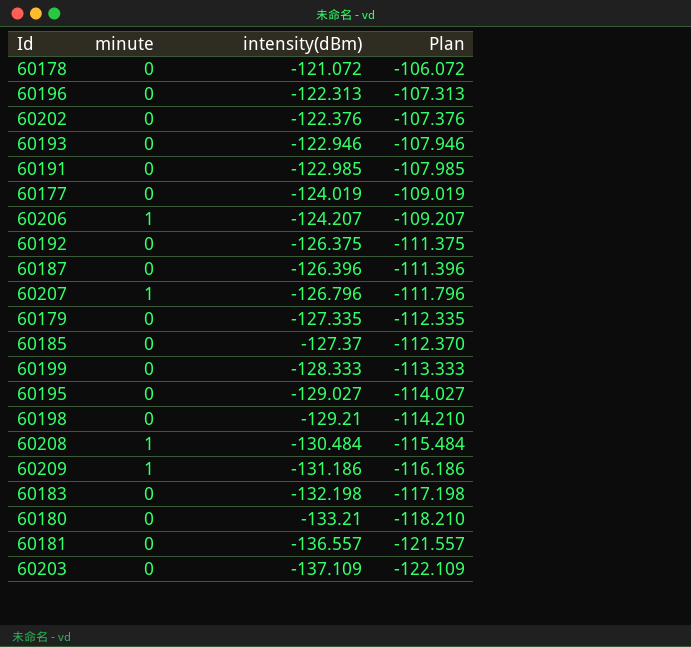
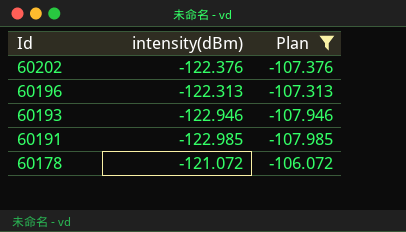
filter: none -> Plan >= -107.985
row order: intensity(dBm) descending -> Id descending
column minute | position: 2 -> none

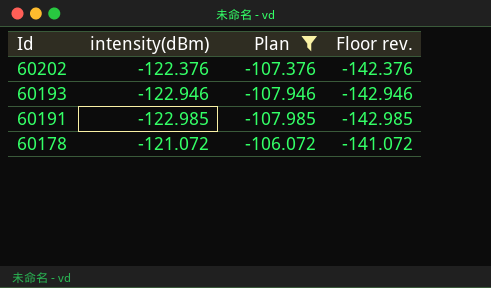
column Floor rev. | formula: none -> [intensity(dBm)] - 20
row 60196: -122.313 | -107.313 -> none

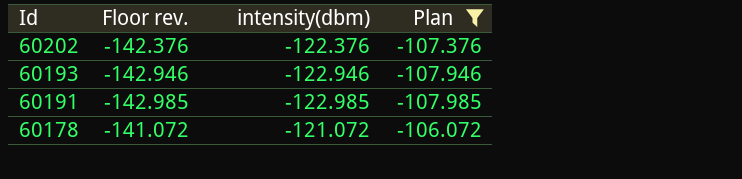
column Floor rev. | position: 4 -> 2
column name: intensity(dBm) -> intensity(dbm)

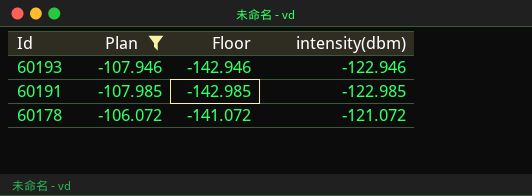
column Plan | position: 4 -> 2
column name: Floor rev. -> Floor
row 60202: -142.376 | -122.376 | -107.376 -> none

